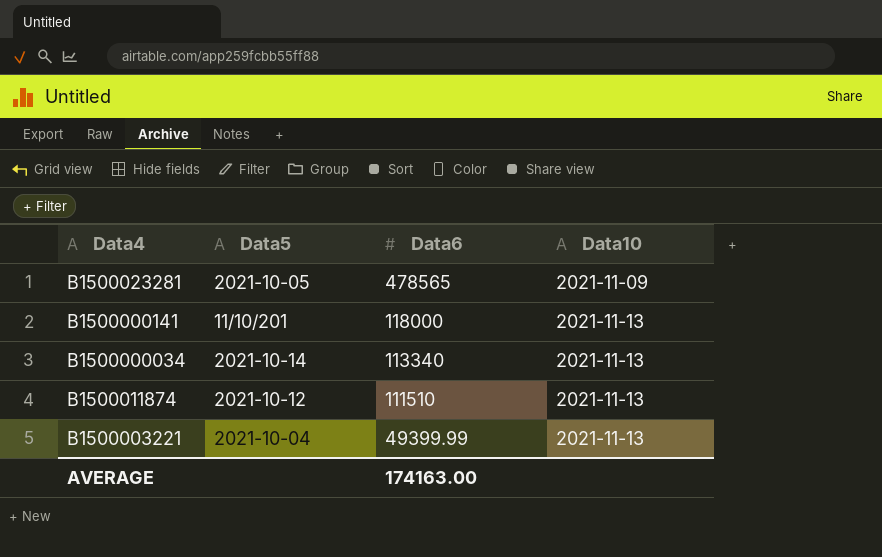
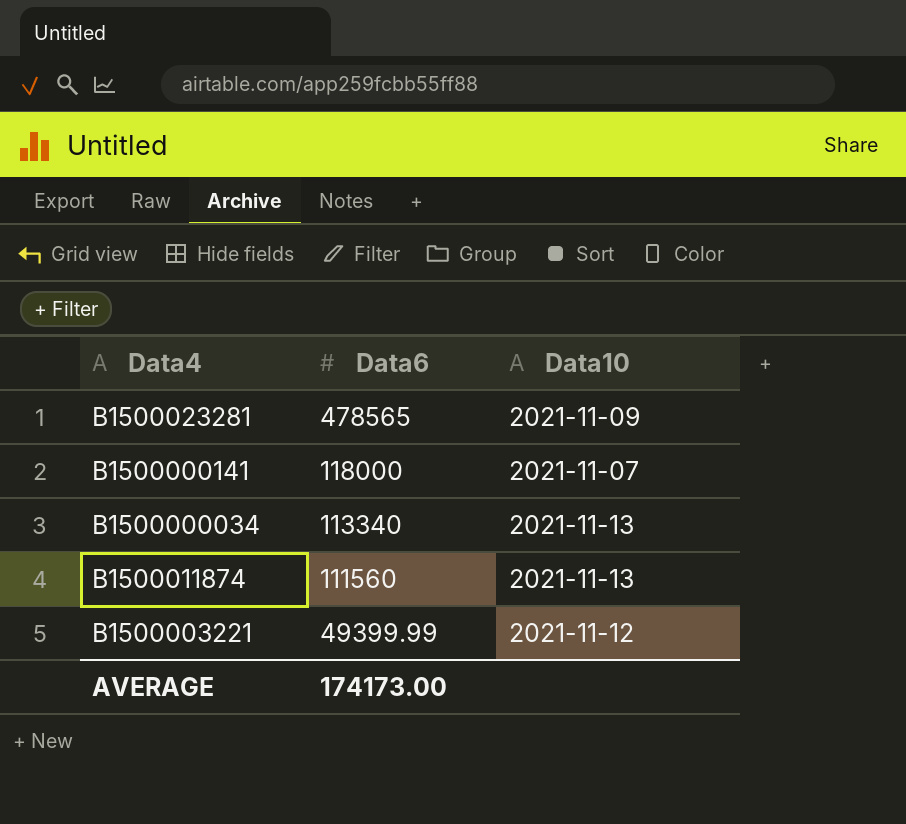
column Data5 | position: 2 -> none
B1500000141 | Data10: 2021-11-13 -> 2021-11-07
B1500011874 | Data6: 111510 -> 111560
B1500003221 | Data10: 2021-11-13 -> 2021-11-12
AVERAGE | Data6: 174163.00 -> 174173.00

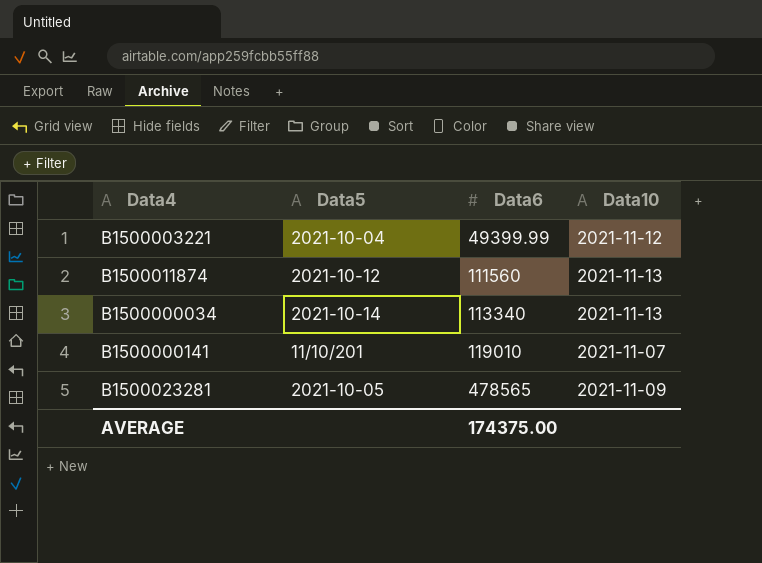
row order: Data6 descending -> Data6 ascending
column Data5 | position: none -> 2
B1500000141 | Data6: 118000 -> 119010
AVERAGE | Data6: 174173.00 -> 174375.00

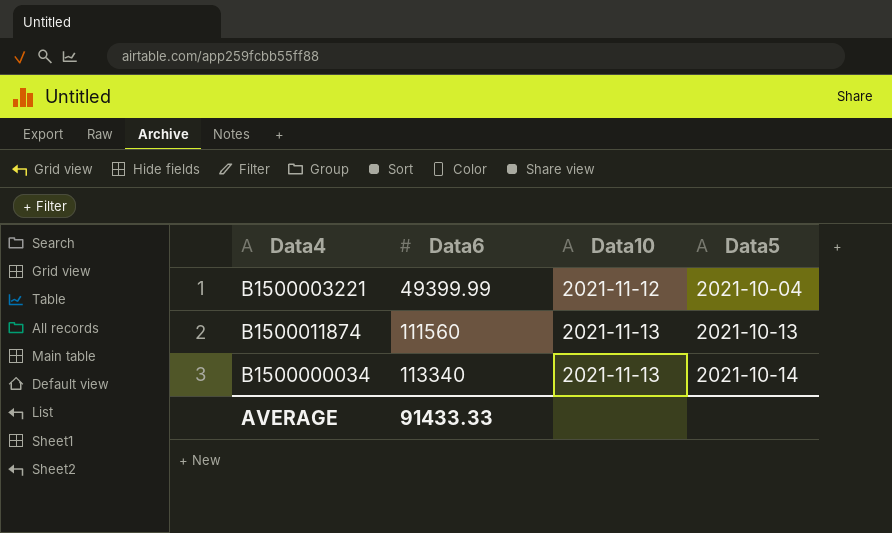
column Data5 | position: 2 -> 4
row B1500000141: 11/10/201 | 119010 | 2021-11-07 -> none
row B1500023281: 2021-10-05 | 478565 | 2021-11-09 -> none
B1500011874 | Data5: 2021-10-12 -> 2021-10-13
AVERAGE | Data6: 174375.00 -> 91433.33

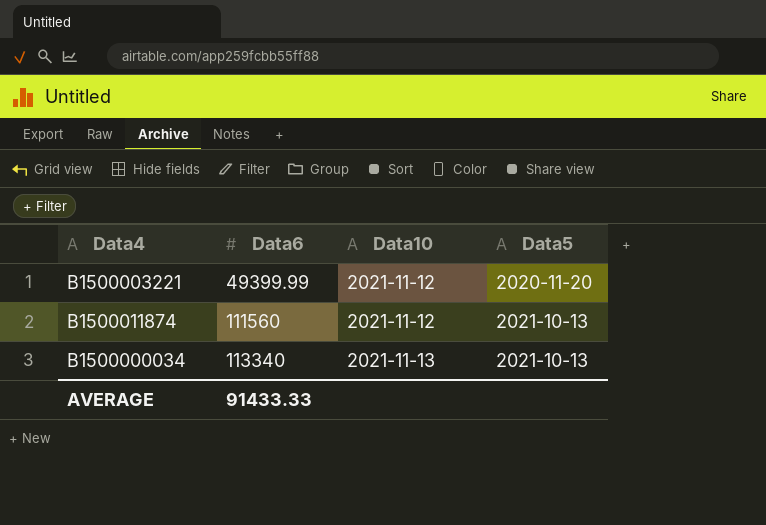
B1500003221 | Data5: 2021-10-04 -> 2020-11-20
B1500011874 | Data10: 2021-11-13 -> 2021-11-12
B1500000034 | Data5: 2021-10-14 -> 2021-10-13

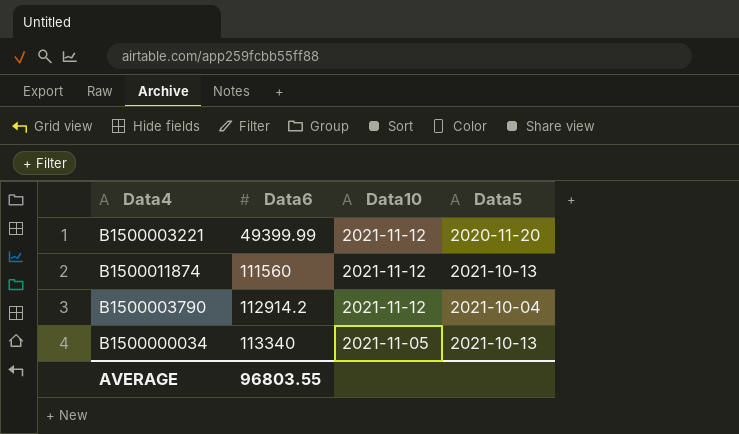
row B1500003790: none -> 112914.2 | 2021-11-12 | 2021-10-04
B1500000034 | Data10: 2021-11-13 -> 2021-11-05
AVERAGE | Data6: 91433.33 -> 96803.55

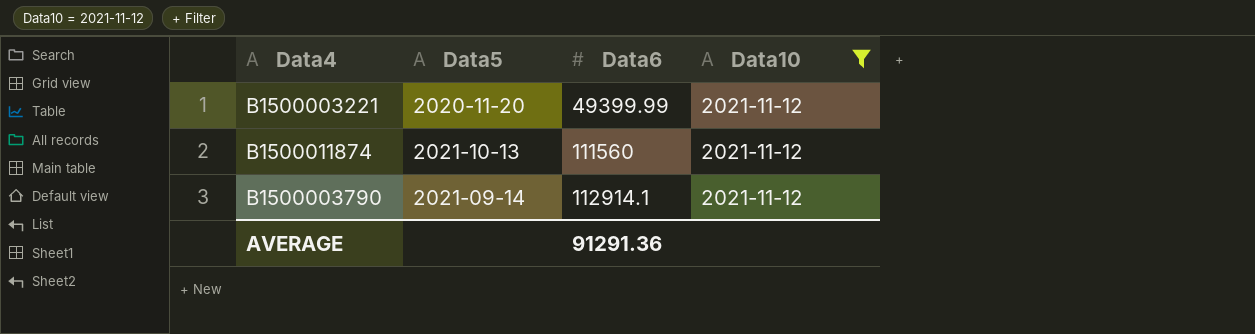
filter: none -> Data10 = 2021-11-12
column Data5 | position: 4 -> 2
B1500003790 | Data5: 2021-10-04 -> 2021-09-14
B1500003790 | Data6: 112914.2 -> 112914.1
AVERAGE | Data6: 96803.55 -> 91291.36

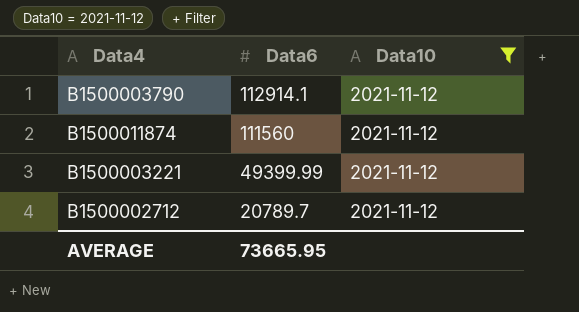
row order: Data6 ascending -> Data6 descending
column Data5 | position: 2 -> none
row B1500002712: none -> 20789.7 | 2021-11-12
AVERAGE | Data6: 91291.36 -> 73665.95

